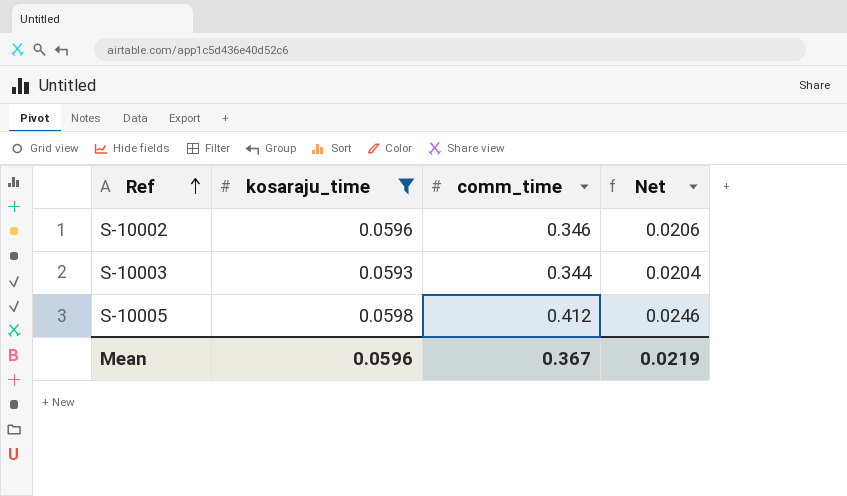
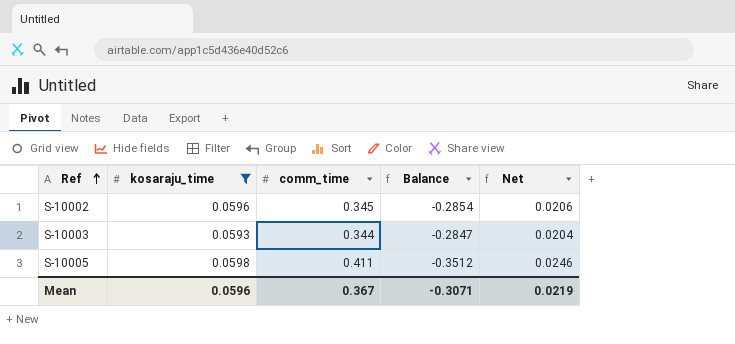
column Balance | formula: none -> [kosaraju_time] - [comm_time]
S-10002 | comm_time: 0.346 -> 0.345
S-10005 | comm_time: 0.412 -> 0.411

